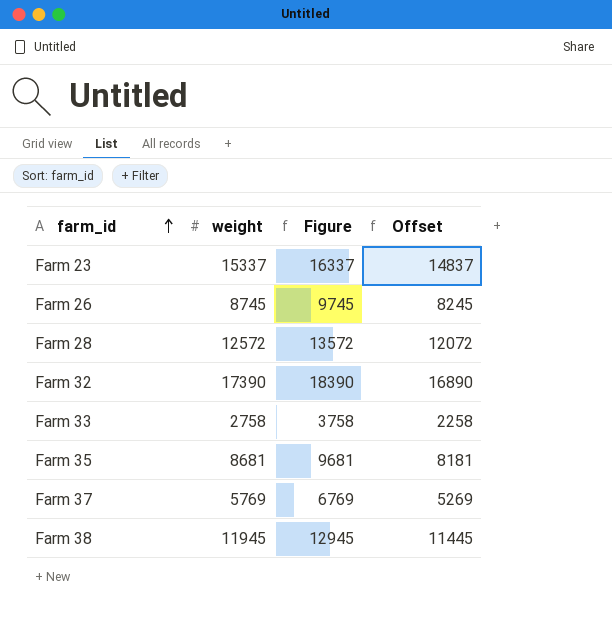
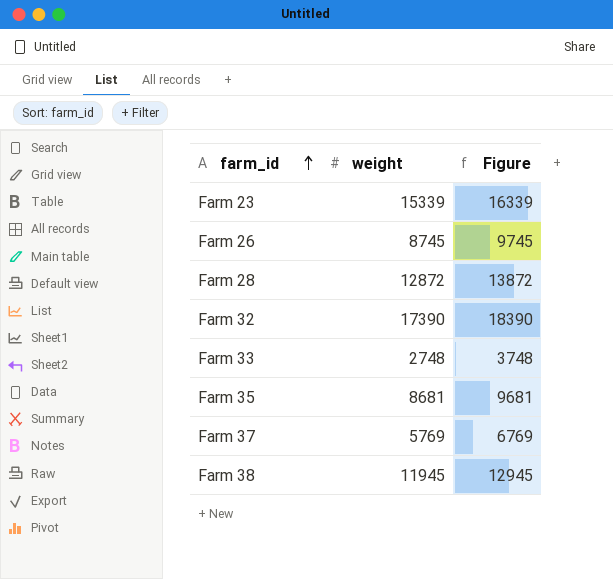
column Offset | formula: [weight] - 500 -> none
Farm 23 | weight: 15337 -> 15339
Farm 23 | Figure: 16337 -> 16339
Farm 28 | weight: 12572 -> 12872
Farm 28 | Figure: 13572 -> 13872
Farm 33 | weight: 2758 -> 2748
Farm 33 | Figure: 3758 -> 3748

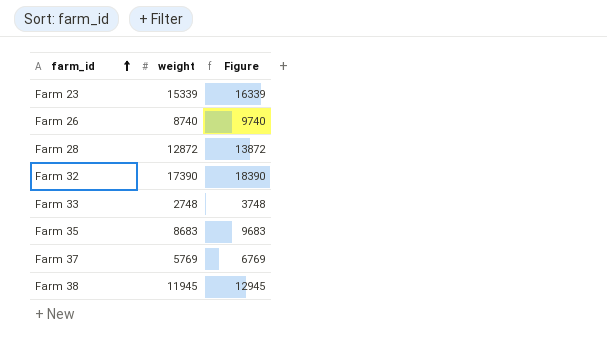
Farm 26 | weight: 8745 -> 8740
Farm 26 | Figure: 9745 -> 9740
Farm 35 | weight: 8681 -> 8683
Farm 35 | Figure: 9681 -> 9683

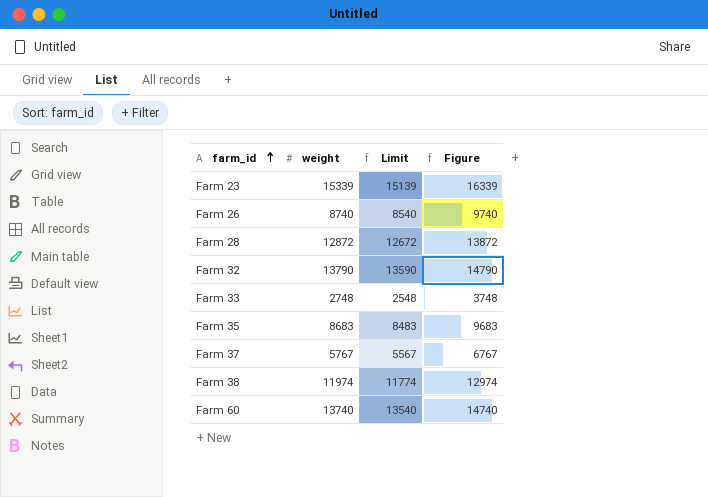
column Limit | formula: none -> [weight] - 200
Farm 32 | weight: 17390 -> 13790
Farm 32 | Figure: 18390 -> 14790
Farm 37 | weight: 5769 -> 5767
Farm 37 | Figure: 6769 -> 6767
Farm 38 | weight: 11945 -> 11974
Farm 38 | Figure: 12945 -> 12974
row Farm 60: none -> 13740 | 13540 | 14740

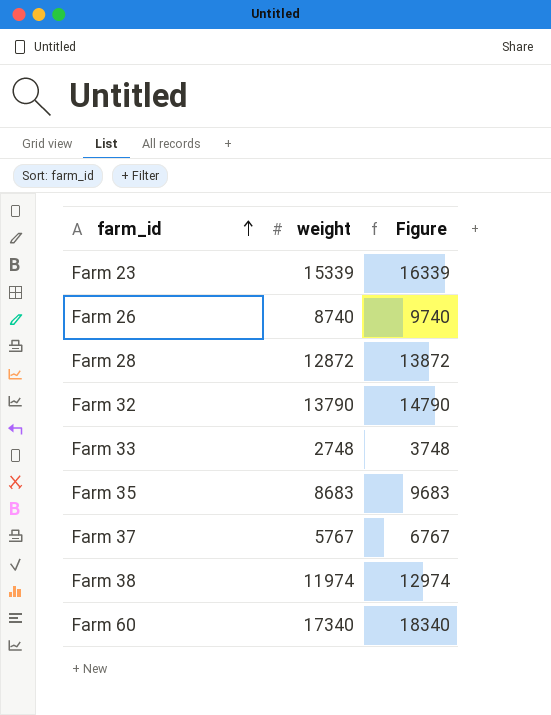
column Limit | formula: [weight] - 200 -> none
Farm 60 | weight: 13740 -> 17340
Farm 60 | Figure: 14740 -> 18340

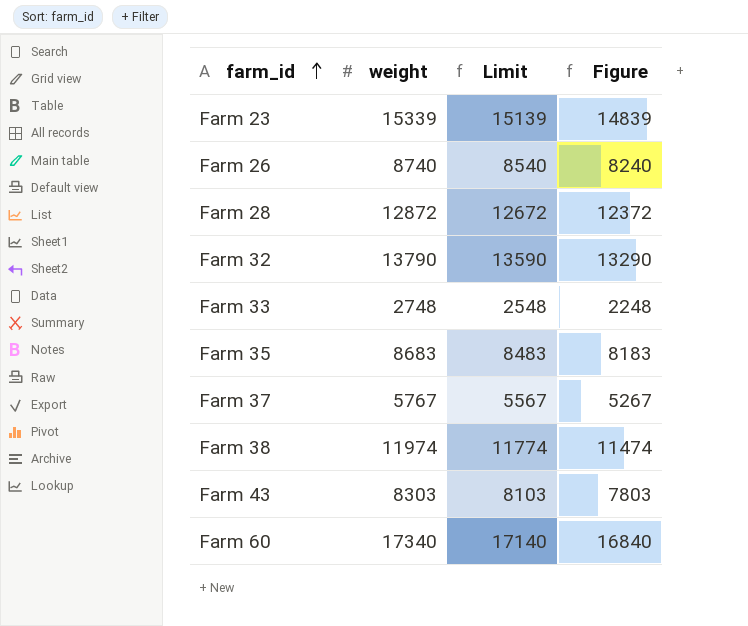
column Limit | formula: none -> [weight] - 200
column Figure | formula: [weight] + 1000 -> [weight] - 500
row Farm 43: none -> 8303 | 8103 | 7803

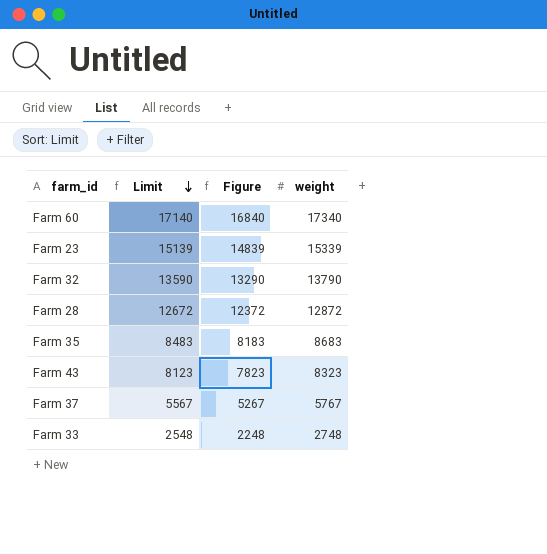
row order: farm_id ascending -> Limit descending
column weight | position: 2 -> 4
row Farm 26: 8740 | 8540 | 8240 -> none
row Farm 38: 11974 | 11774 | 11474 -> none
Farm 43 | Limit: 8103 -> 8123
Farm 43 | Figure: 7803 -> 7823
Farm 43 | weight: 8303 -> 8323

